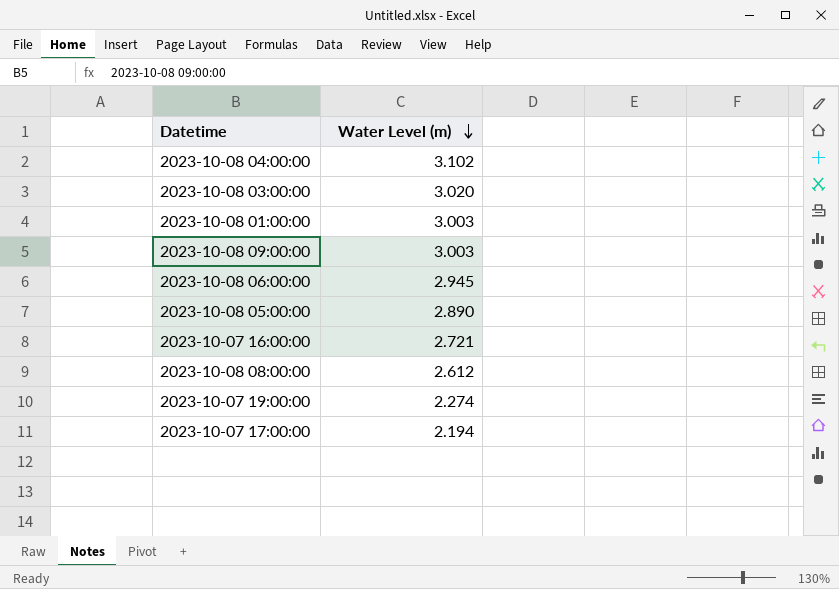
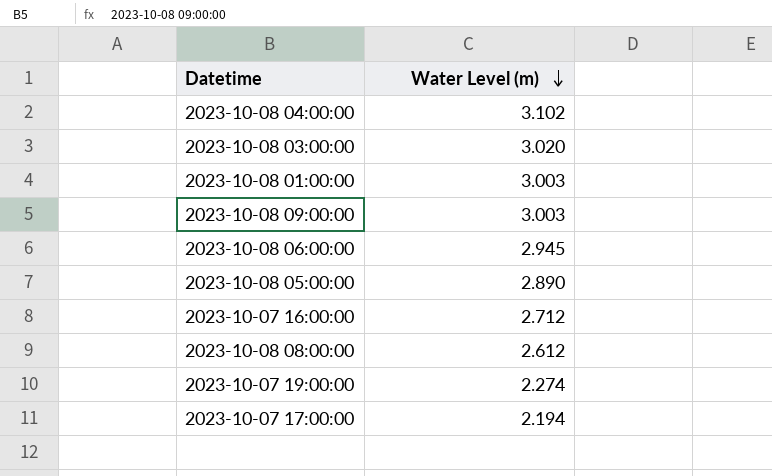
2023-10-07 16:00:00 | Water Level (m): 2.721 -> 2.712

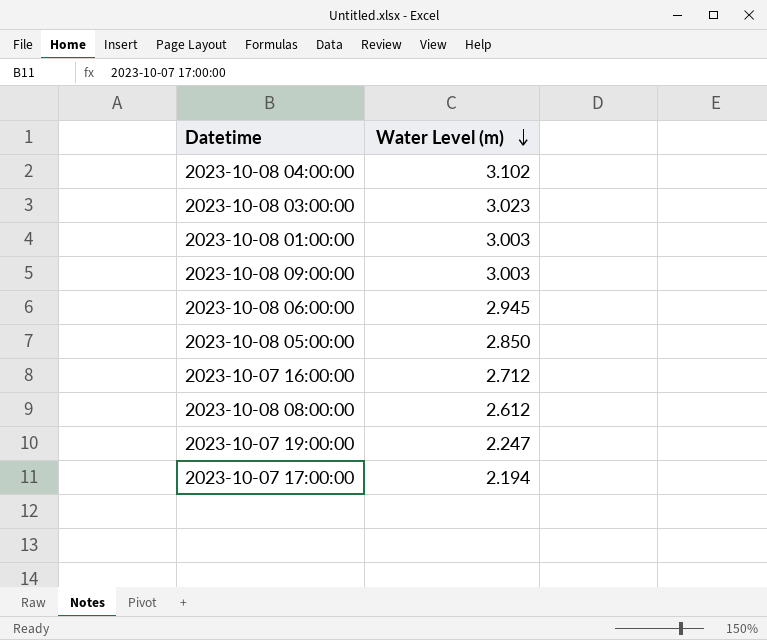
2023-10-08 03:00:00 | Water Level (m): 3.020 -> 3.023
2023-10-08 05:00:00 | Water Level (m): 2.890 -> 2.850
2023-10-07 19:00:00 | Water Level (m): 2.274 -> 2.247

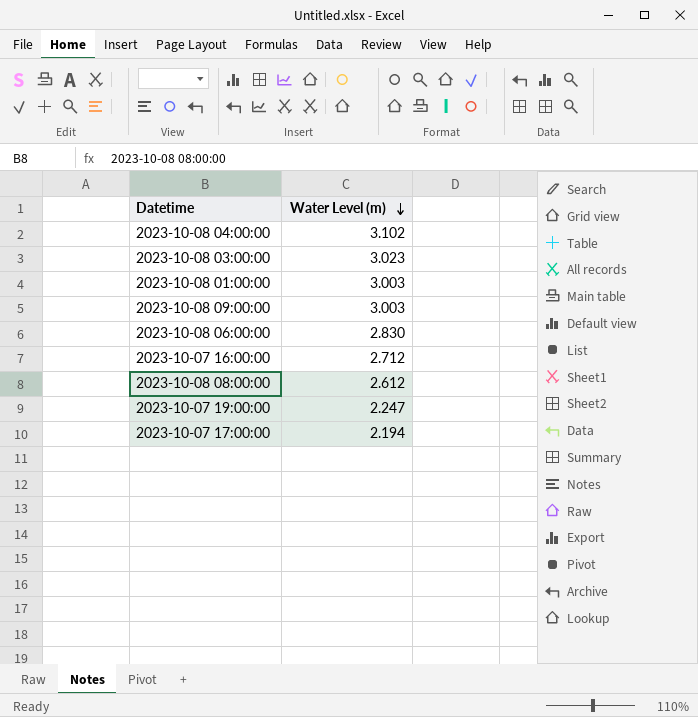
row 2023-10-08 05:00:00: 2.850 -> none
2023-10-08 06:00:00 | Water Level (m): 2.945 -> 2.830

